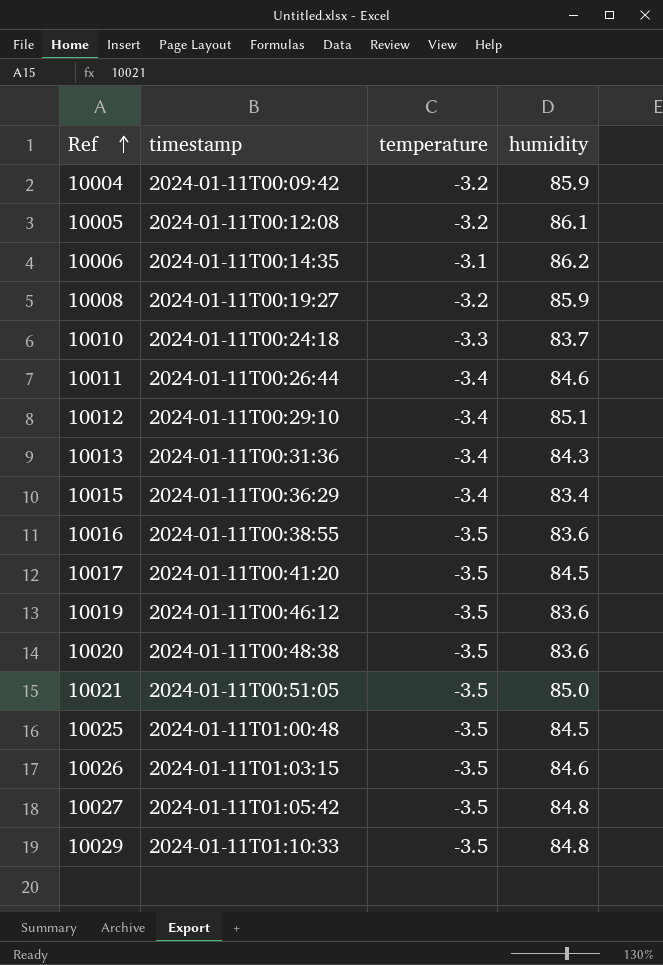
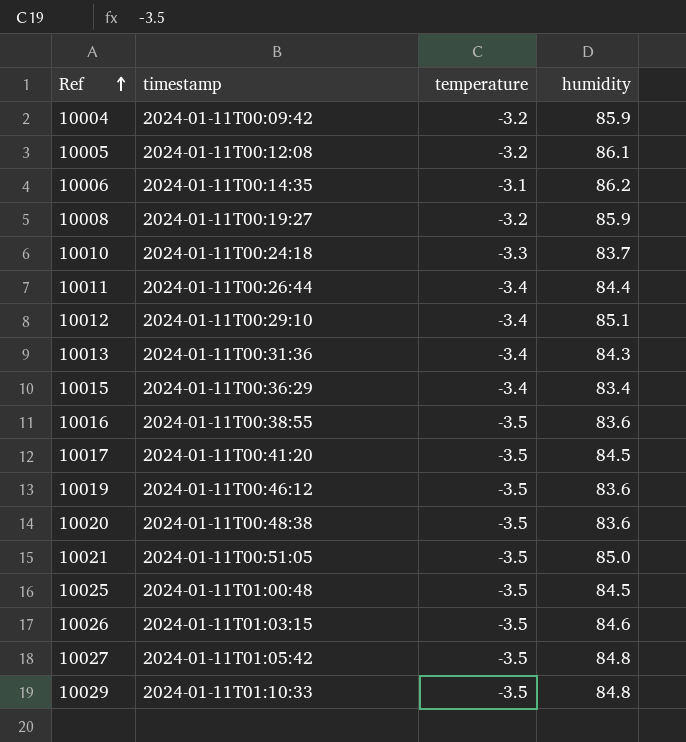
10011 | humidity: 84.6 -> 84.4

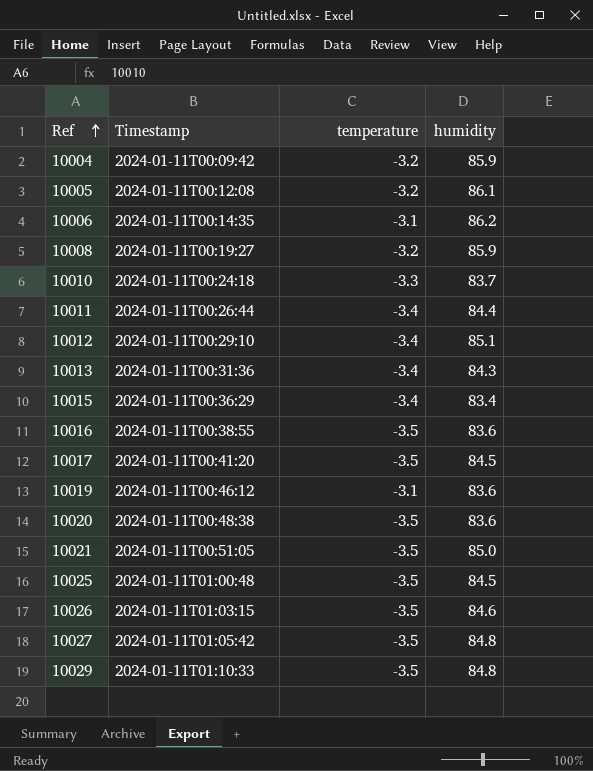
column name: timestamp -> Timestamp
10019 | temperature: -3.5 -> -3.1

